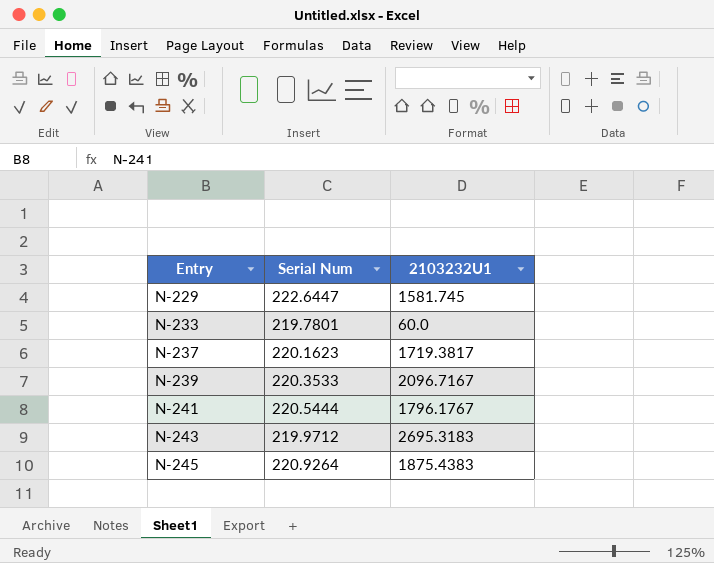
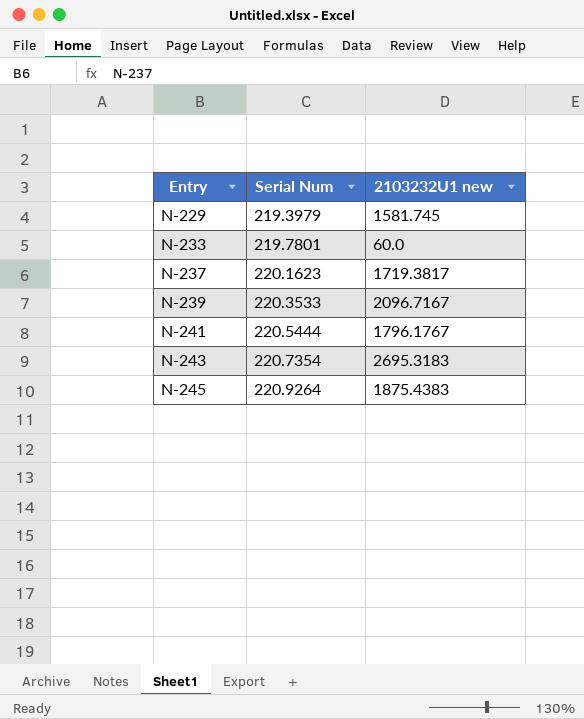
column name: 2103232U1 -> 2103232U1 new
N-229 | Serial Num: 222.6447 -> 219.3979
N-243 | Serial Num: 219.9712 -> 220.7354

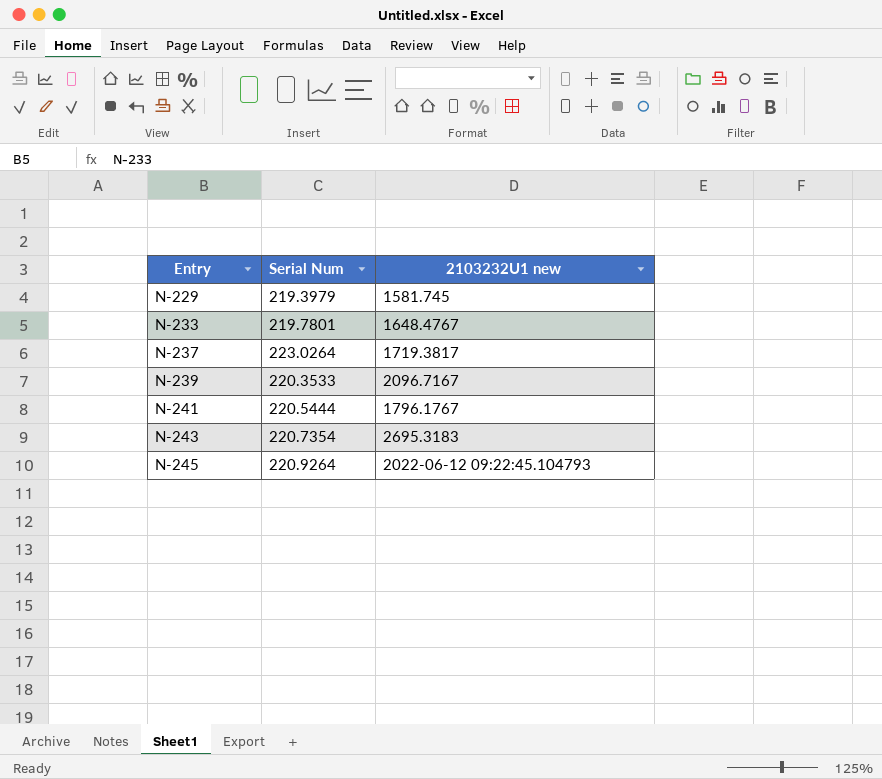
N-233 | 2103232U1 new: 60.0 -> 1648.4767
N-237 | Serial Num: 220.1623 -> 223.0264
N-245 | 2103232U1 new: 1875.4383 -> 2022-06-12 09:22:45.104793

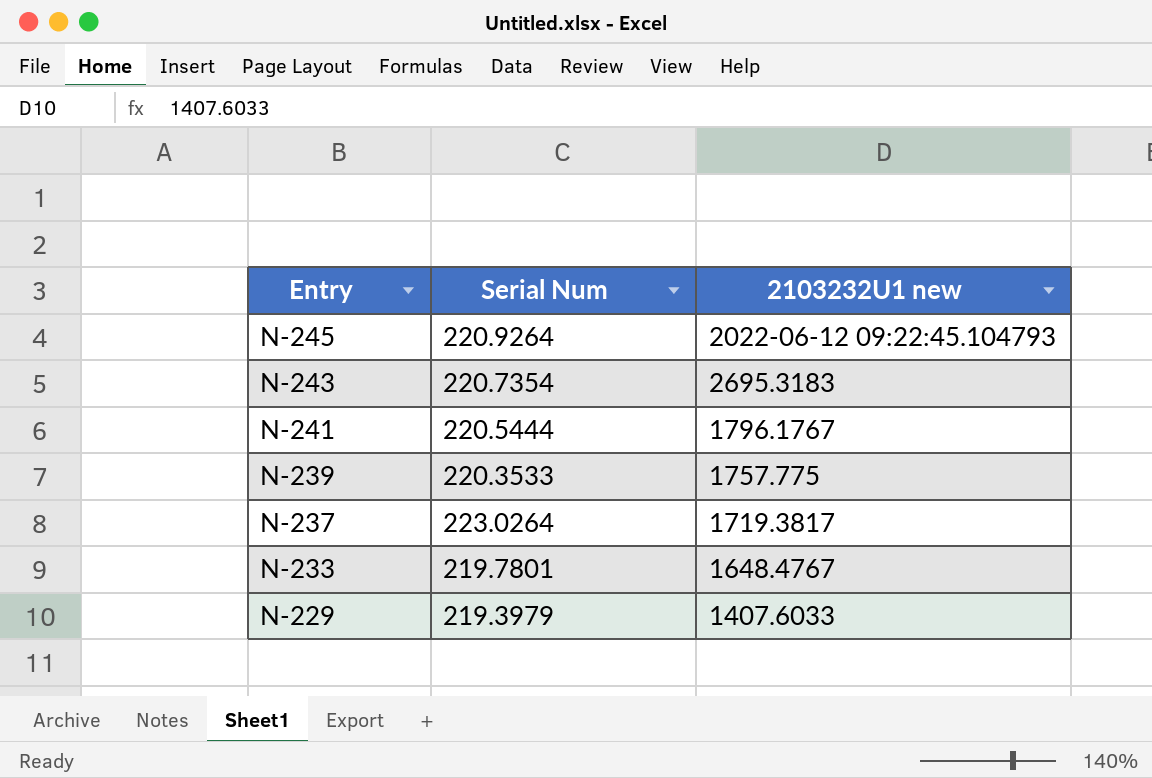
row order: Entry ascending -> Entry descending
N-239 | 2103232U1 new: 2096.7167 -> 1757.775
N-229 | 2103232U1 new: 1581.745 -> 1407.6033

